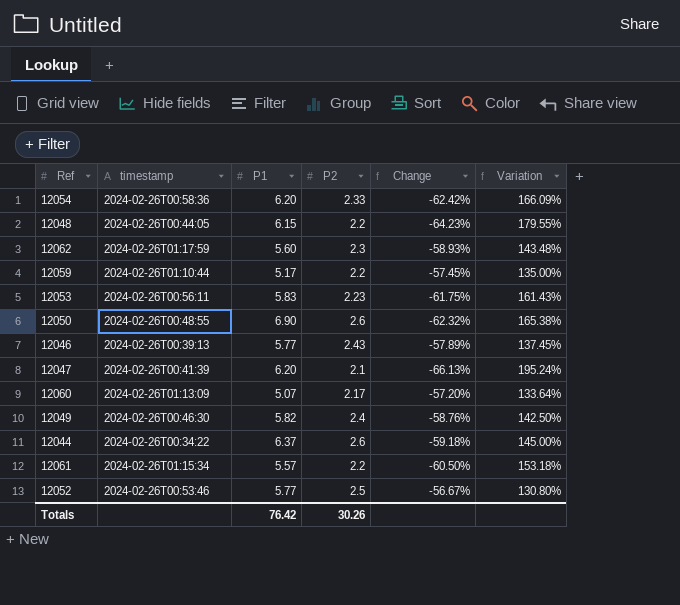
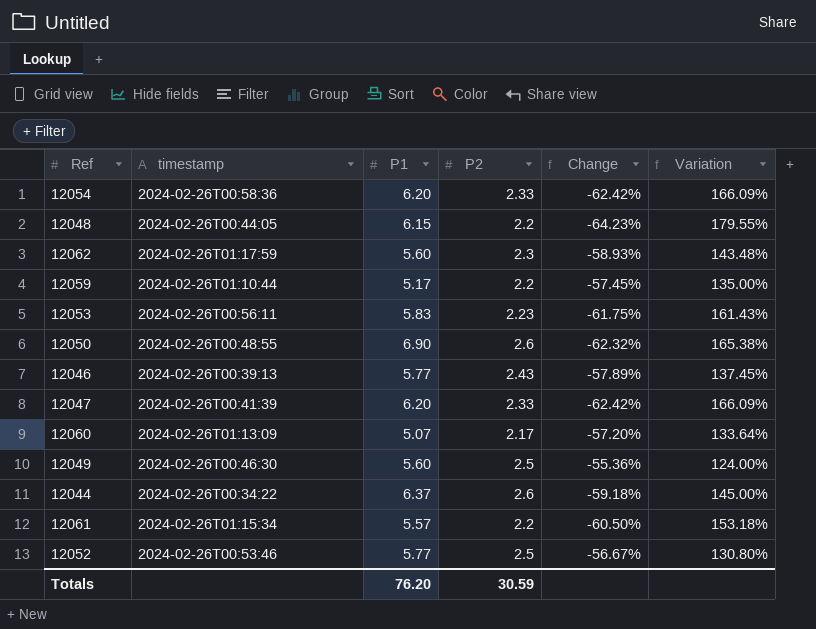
12047 | P2: 2.1 -> 2.33
12047 | Change: -66.13% -> -62.42%
12047 | Variation: 195.24% -> 166.09%
12049 | P1: 5.82 -> 5.60
12049 | P2: 2.4 -> 2.5
12049 | Change: -58.76% -> -55.36%
12049 | Variation: 142.50% -> 124.00%
Totals | P1: 76.42 -> 76.20
Totals | P2: 30.26 -> 30.59

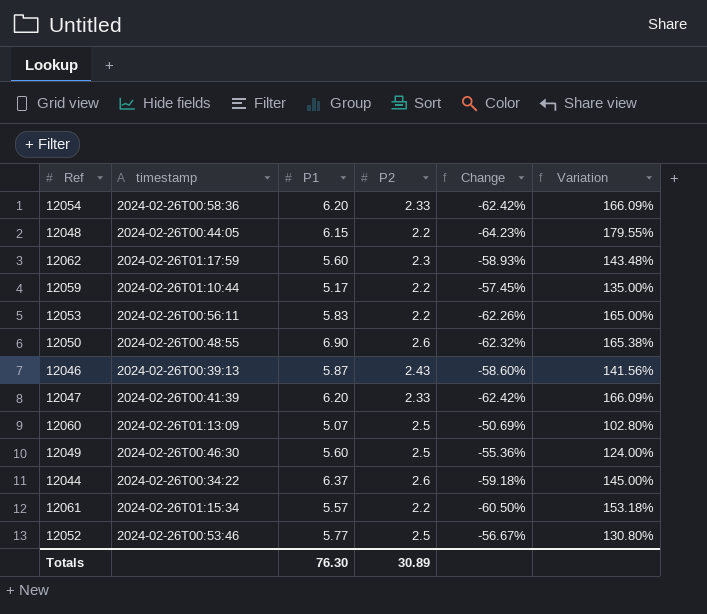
12053 | P2: 2.23 -> 2.2
12053 | Change: -61.75% -> -62.26%
12053 | Variation: 161.43% -> 165.00%
12046 | P1: 5.77 -> 5.87
12046 | Change: -57.89% -> -58.60%
12046 | Variation: 137.45% -> 141.56%
12060 | P2: 2.17 -> 2.5
12060 | Change: -57.20% -> -50.69%
12060 | Variation: 133.64% -> 102.80%
Totals | P1: 76.20 -> 76.30
Totals | P2: 30.59 -> 30.89

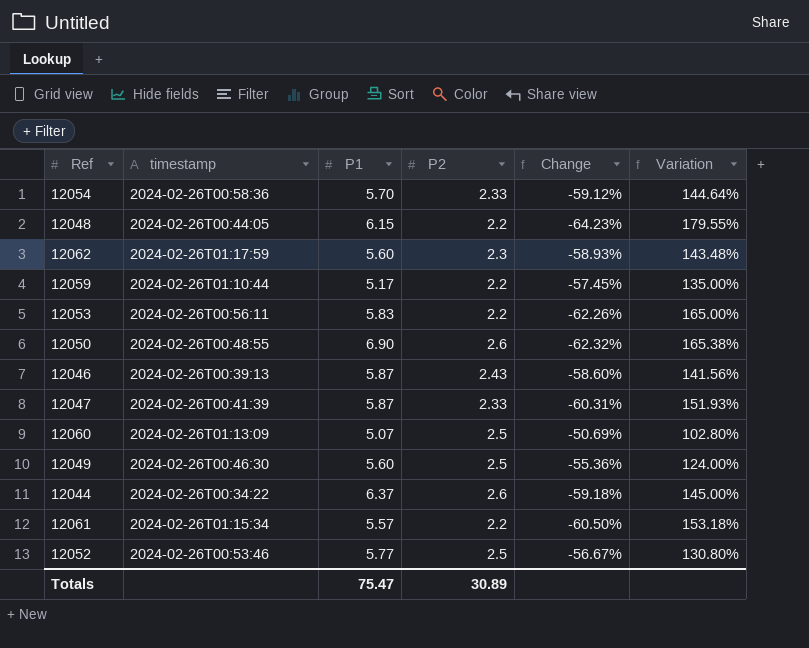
12054 | P1: 6.20 -> 5.70
12054 | Change: -62.42% -> -59.12%
12054 | Variation: 166.09% -> 144.64%
12047 | P1: 6.20 -> 5.87
12047 | Change: -62.42% -> -60.31%
12047 | Variation: 166.09% -> 151.93%
Totals | P1: 76.30 -> 75.47

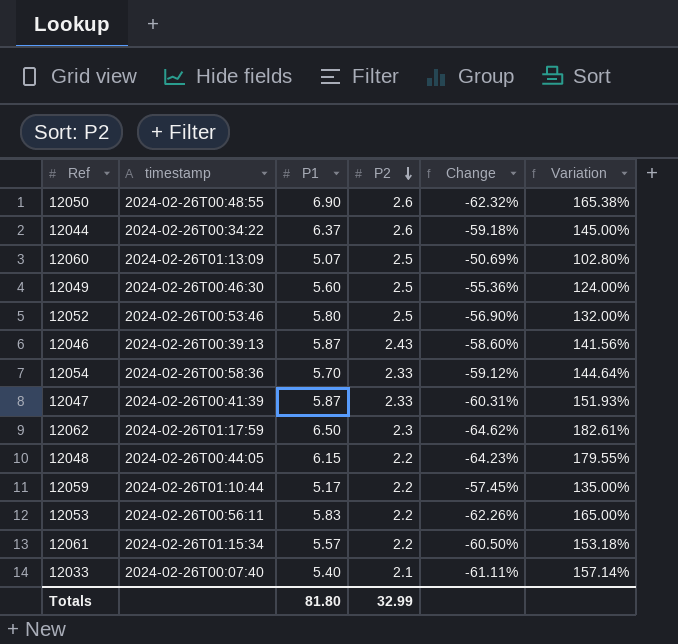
row order: none -> P2 descending
12052 | P1: 5.77 -> 5.80
12052 | Change: -56.67% -> -56.90%
12052 | Variation: 130.80% -> 132.00%
12062 | P1: 5.60 -> 6.50
12062 | Change: -58.93% -> -64.62%
12062 | Variation: 143.48% -> 182.61%
row 12033: none -> 2024-02-26T00:07:40 | 5.40 | 2.1 | -61.11% | 157.14%
Totals | P1: 75.47 -> 81.80
Totals | P2: 30.89 -> 32.99

